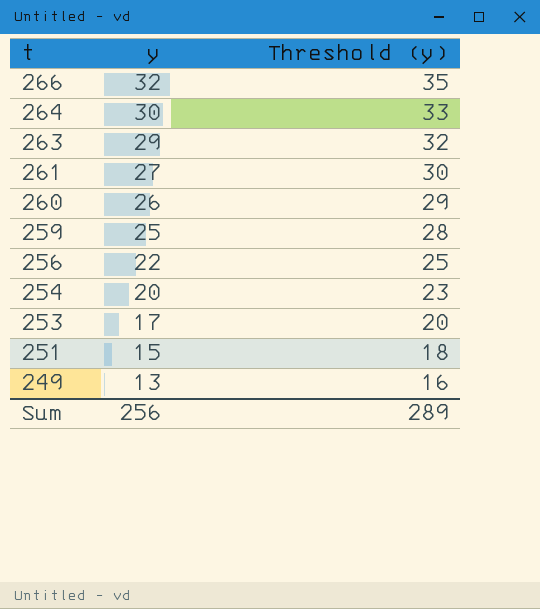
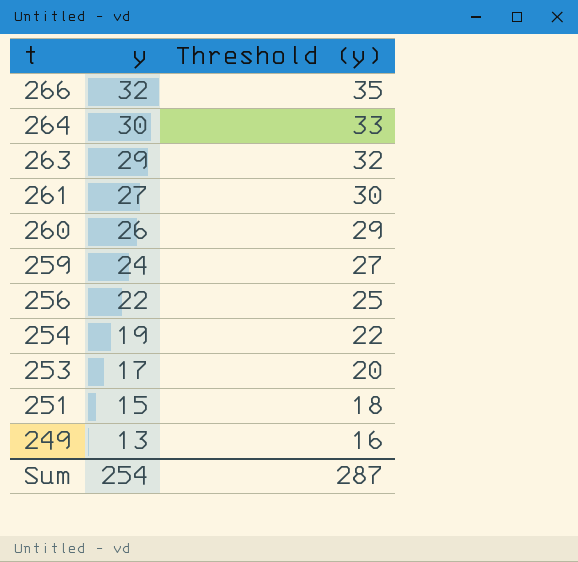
259 | y: 25 -> 24
259 | Threshold (y): 28 -> 27
254 | y: 20 -> 19
254 | Threshold (y): 23 -> 22
Sum | y: 256 -> 254
Sum | Threshold (y): 289 -> 287

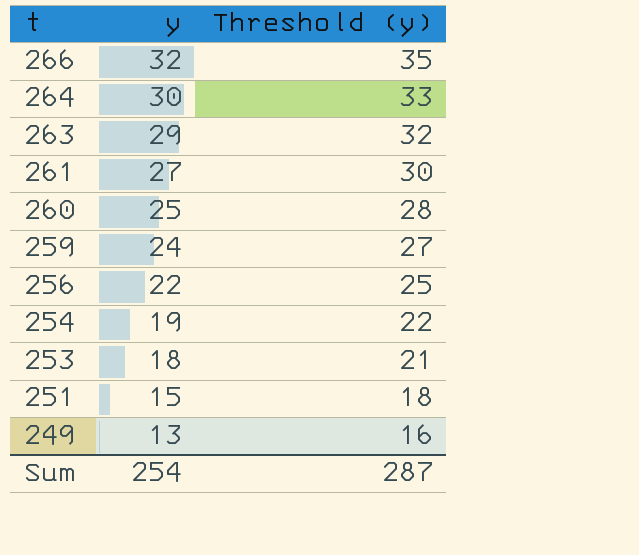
260 | y: 26 -> 25
260 | Threshold (y): 29 -> 28
253 | y: 17 -> 18
253 | Threshold (y): 20 -> 21

